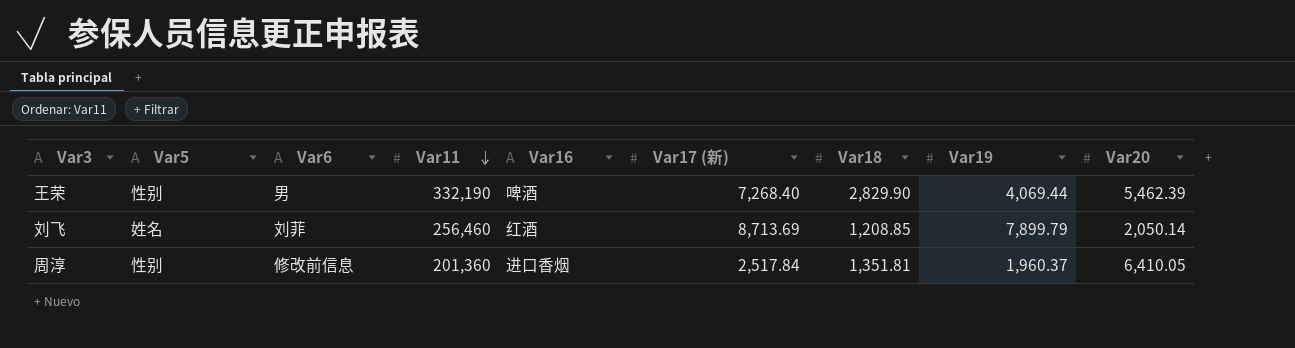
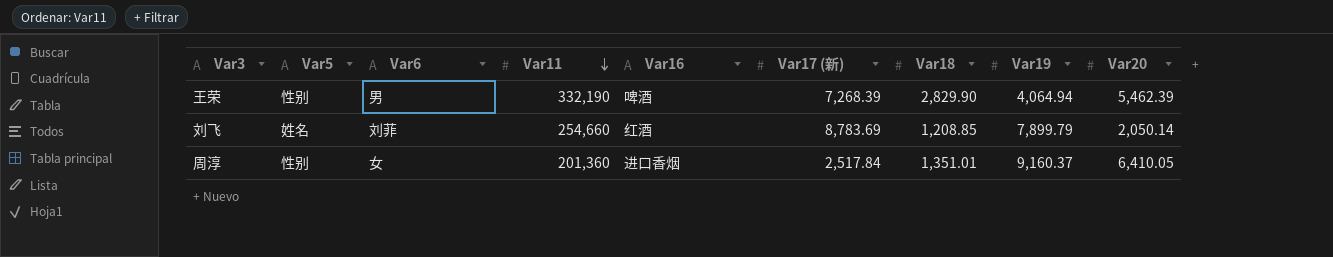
王荣 | Var17 (新): 7,268.40 -> 7,268.39
王荣 | Var19: 4,069.44 -> 4,064.94
刘飞 | Var11: 256,460 -> 254,660
刘飞 | Var17 (新): 8,713.69 -> 8,783.69
周淳 | Var6: 修改前信息 -> 女
周淳 | Var18: 1,351.81 -> 1,351.01
周淳 | Var19: 1,960.37 -> 9,160.37

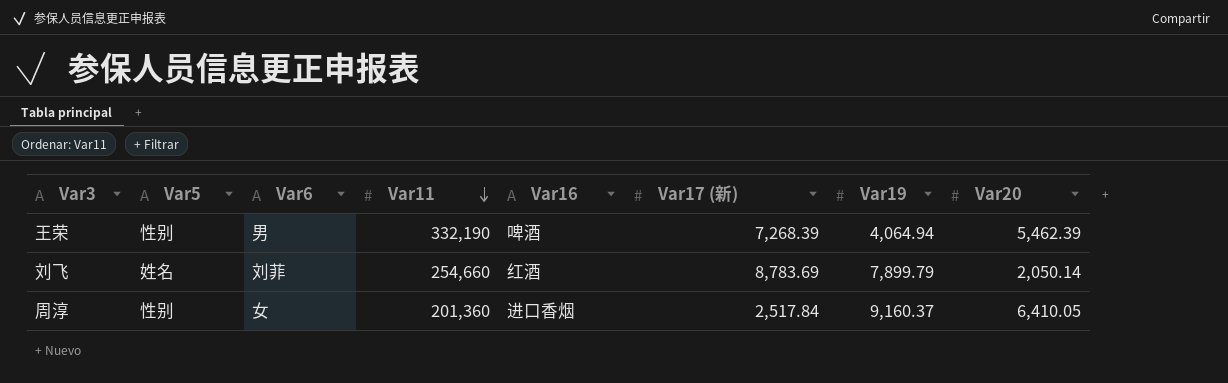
column Var18 | position: 7 -> none

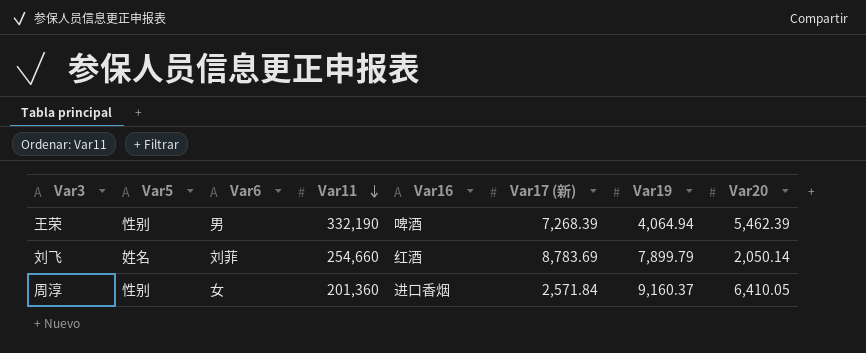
周淳 | Var17 (新): 2,517.84 -> 2,571.84

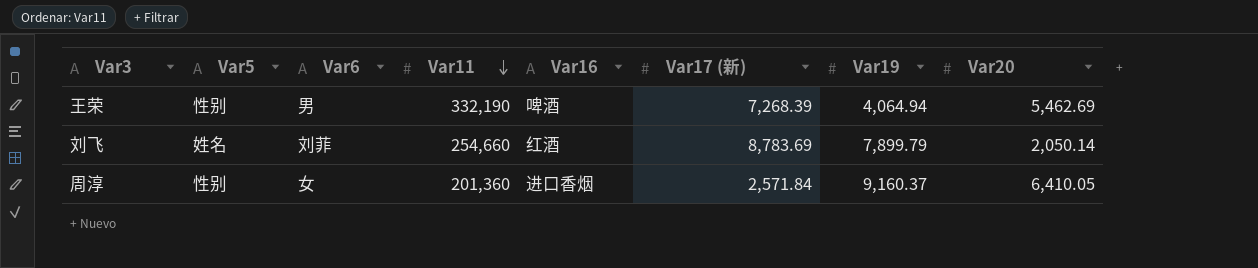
王荣 | Var20: 5,462.39 -> 5,462.69

